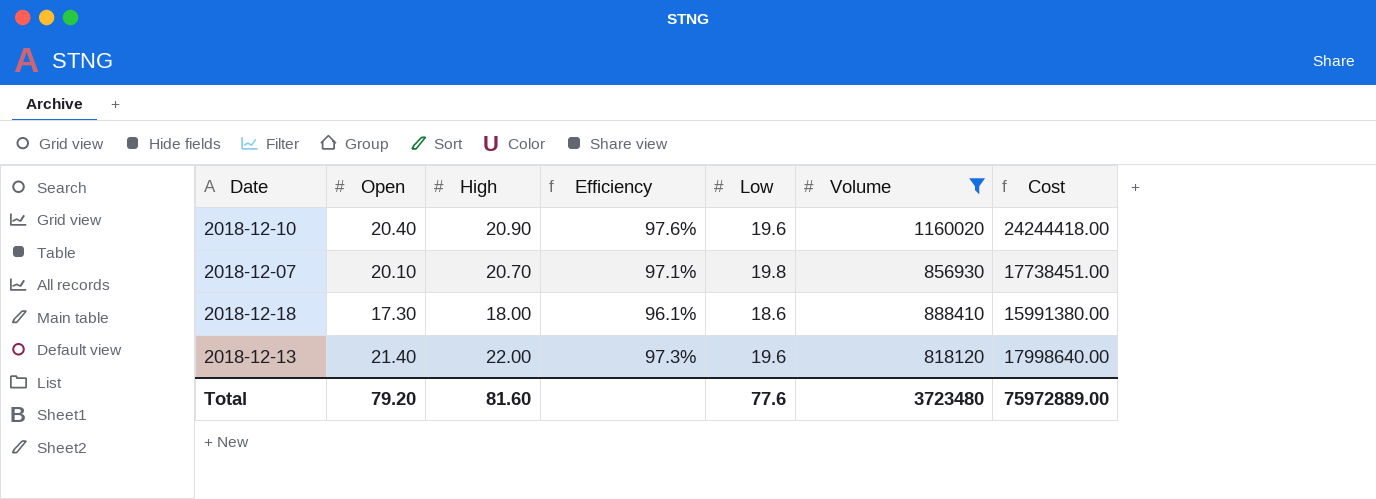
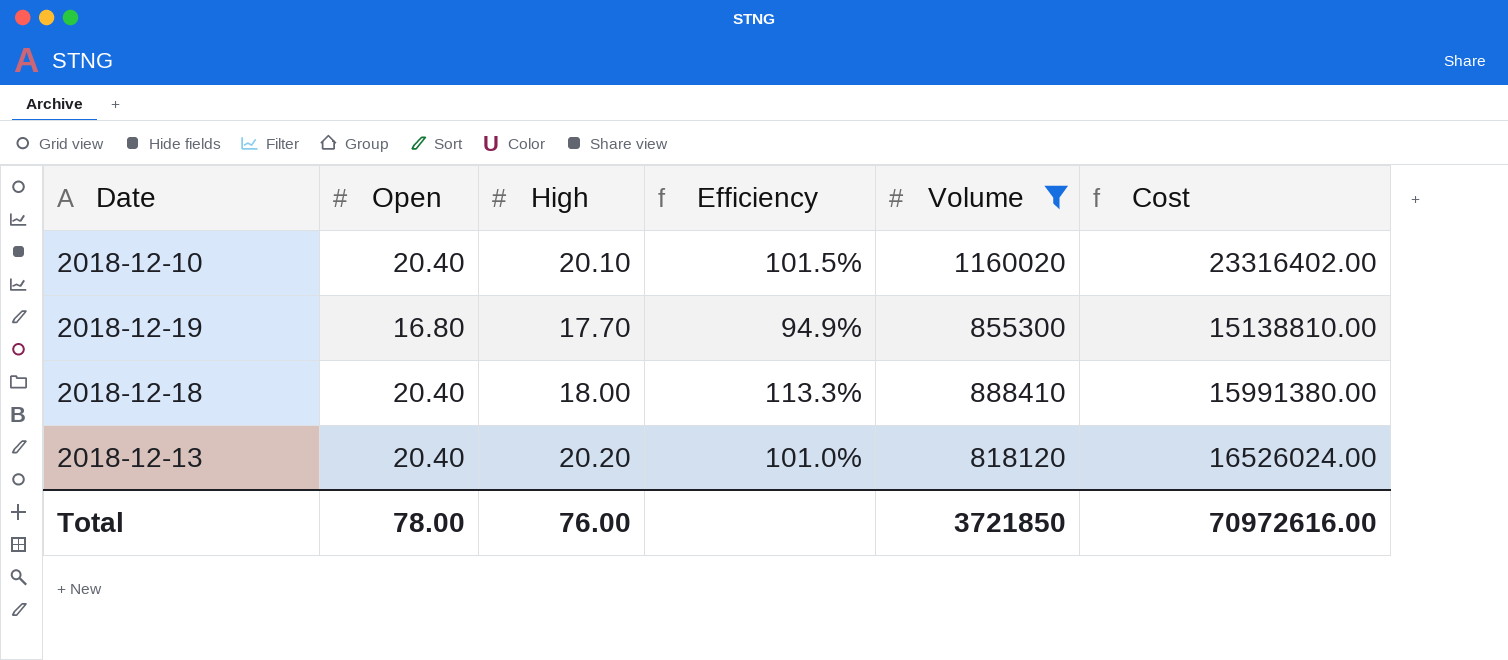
column Low | position: 5 -> none
row 2018-12-07: 20.10 | 20.70 | 97.1% | 19.8 | 856930 | 17738451.00 -> none
2018-12-10 | High: 20.90 -> 20.10
2018-12-10 | Efficiency: 97.6% -> 101.5%
2018-12-10 | Cost: 24244418.00 -> 23316402.00
row 2018-12-19: none -> 16.80 | 17.70 | 94.9% | 855300 | 15138810.00
2018-12-18 | Open: 17.30 -> 20.40
2018-12-18 | Efficiency: 96.1% -> 113.3%
2018-12-13 | Open: 21.40 -> 20.40
2018-12-13 | High: 22.00 -> 20.20
2018-12-13 | Efficiency: 97.3% -> 101.0%
2018-12-13 | Cost: 17998640.00 -> 16526024.00
Total | Open: 79.20 -> 78.00
Total | High: 81.60 -> 76.00
Total | Volume: 3723480 -> 3721850
Total | Cost: 75972889.00 -> 70972616.00

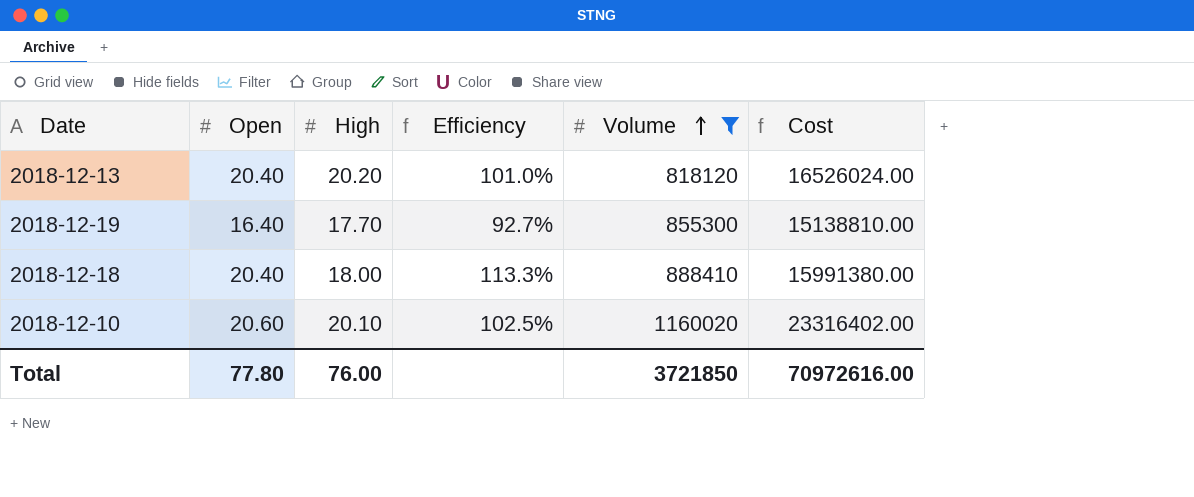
row order: none -> Volume ascending
2018-12-19 | Open: 16.80 -> 16.40
2018-12-19 | Efficiency: 94.9% -> 92.7%
2018-12-10 | Open: 20.40 -> 20.60
2018-12-10 | Efficiency: 101.5% -> 102.5%
Total | Open: 78.00 -> 77.80

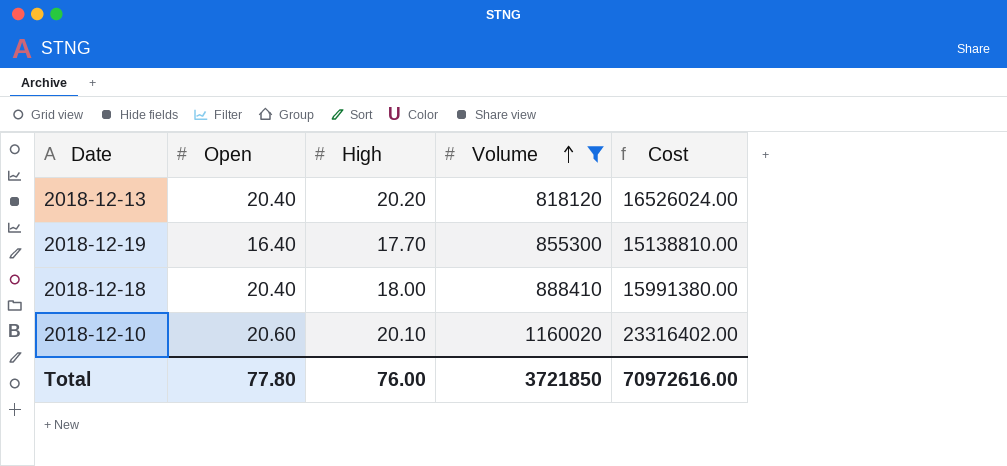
column Efficiency | formula: [Open] / [High] -> none

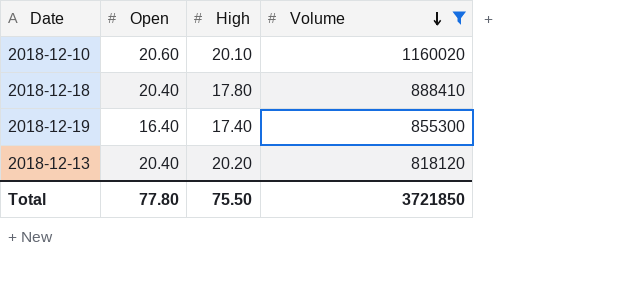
row order: Volume ascending -> Volume descending
column Cost | formula: [High] * [Volume] -> none
2018-12-18 | High: 18.00 -> 17.80
2018-12-19 | High: 17.70 -> 17.40
Total | High: 76.00 -> 75.50

